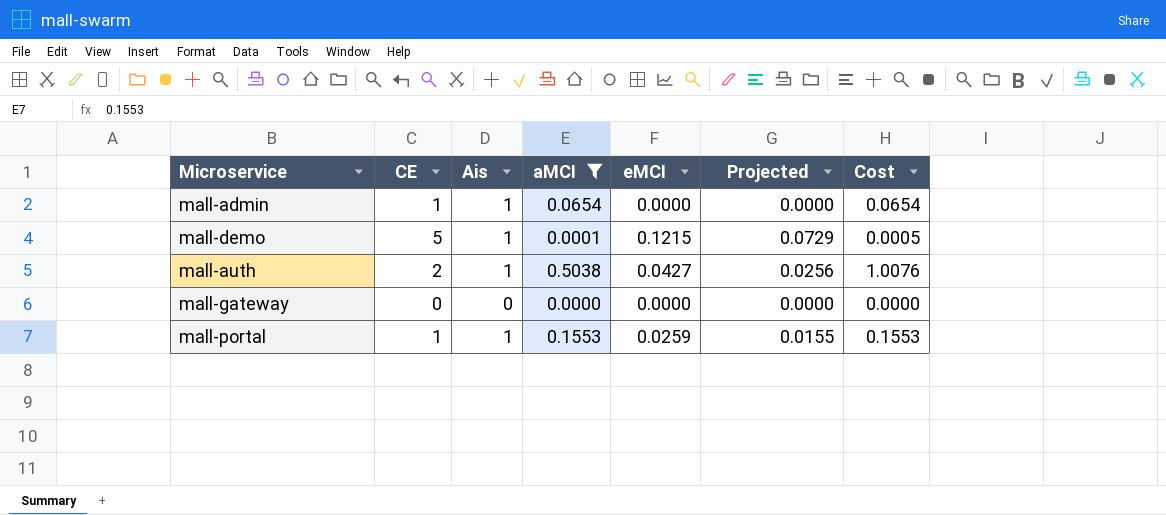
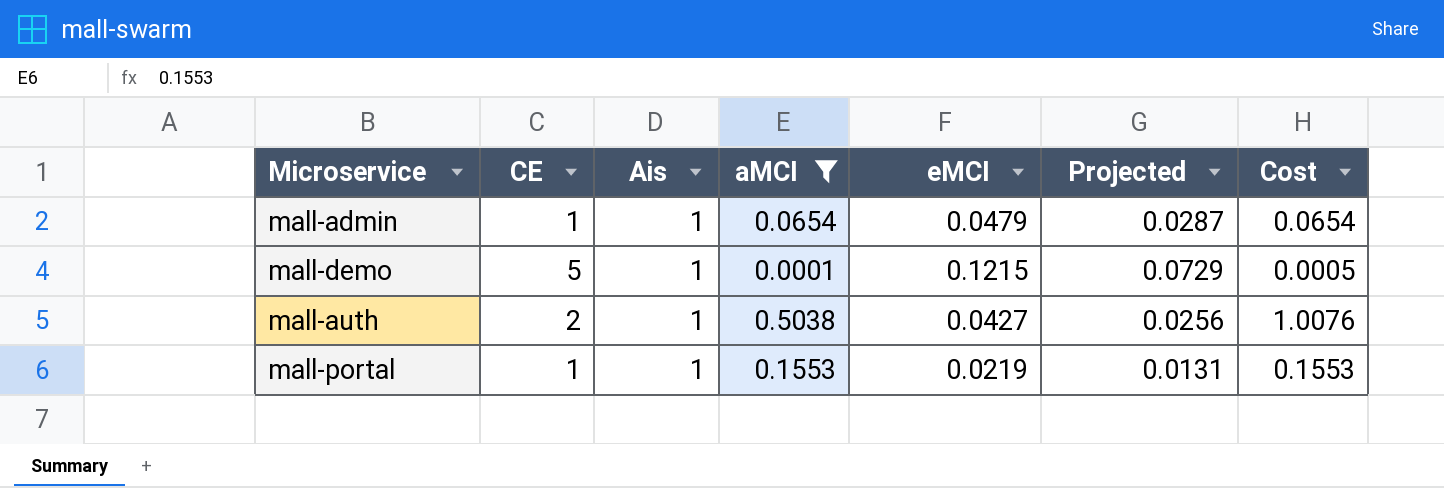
row mall-gateway: 0 | 0 | 0.0000 | 0.0000 | 0.0000 | 0.0000 -> none
mall-admin | eMCI: 0.0000 -> 0.0479
mall-admin | Projected: 0.0000 -> 0.0287
mall-portal | eMCI: 0.0259 -> 0.0219
mall-portal | Projected: 0.0155 -> 0.0131

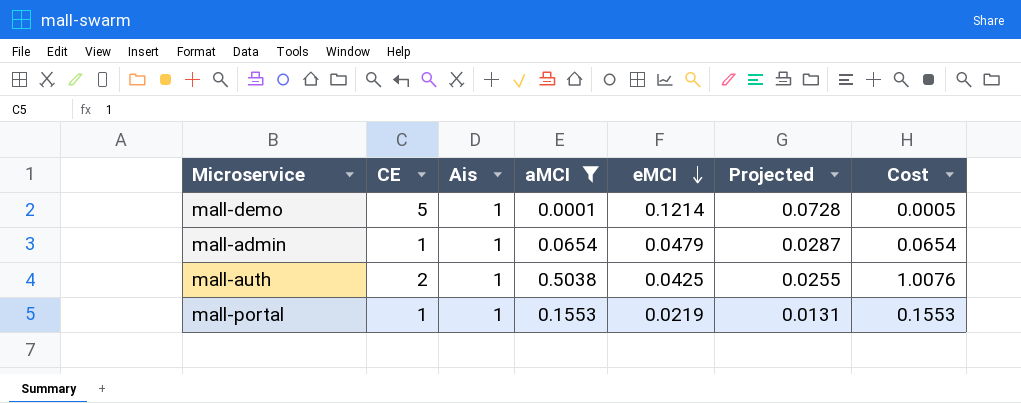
row order: none -> eMCI descending
mall-demo | eMCI: 0.1215 -> 0.1214
mall-demo | Projected: 0.0729 -> 0.0728
mall-auth | eMCI: 0.0427 -> 0.0425
mall-auth | Projected: 0.0256 -> 0.0255

